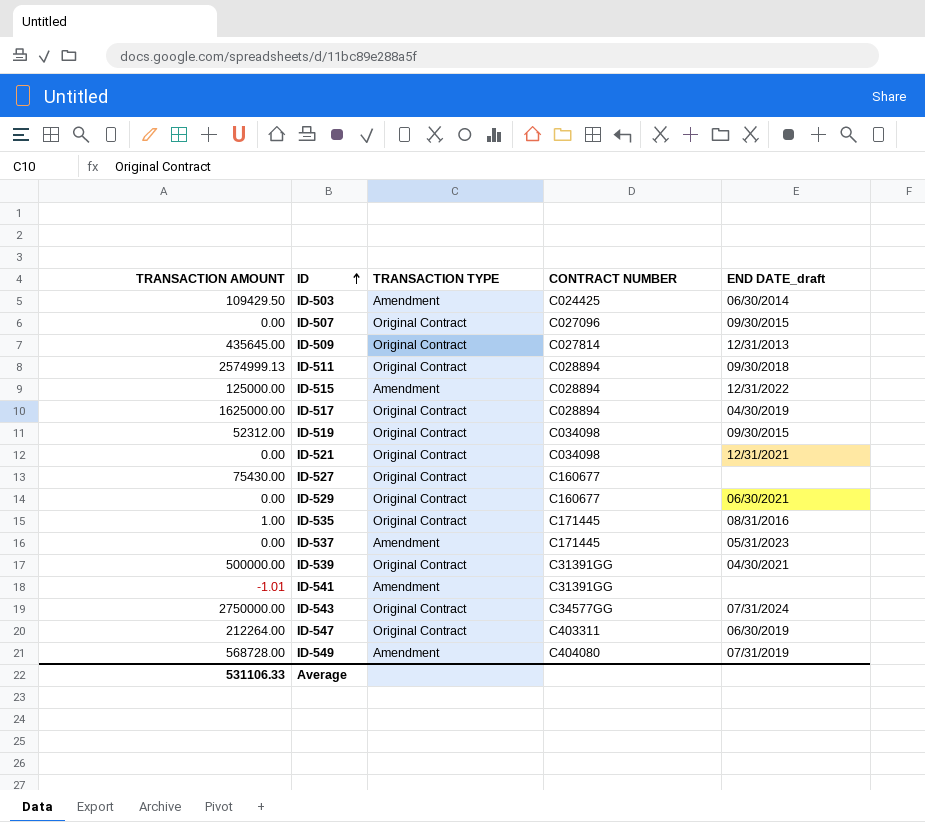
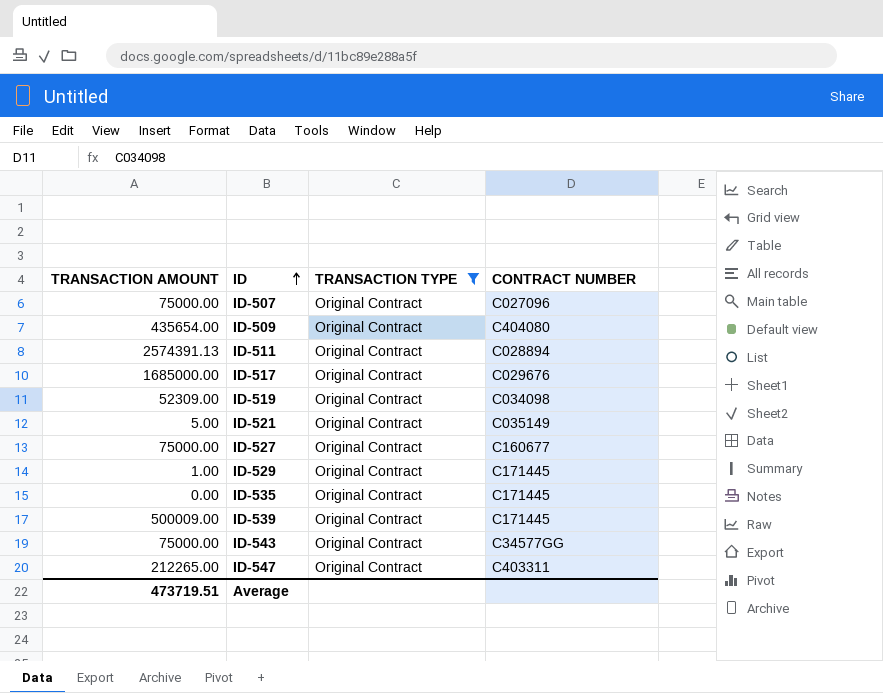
filter: none -> TRANSACTION TYPE = Original Contract
column END DATE_draft | position: 5 -> none
ID-507 | TRANSACTION AMOUNT: 0.00 -> 75000.00
ID-509 | TRANSACTION AMOUNT: 435645.00 -> 435654.00
ID-509 | CONTRACT NUMBER: C027814 -> C404080
ID-511 | TRANSACTION AMOUNT: 2574999.13 -> 2574391.13
ID-517 | TRANSACTION AMOUNT: 1625000.00 -> 1685000.00
ID-517 | CONTRACT NUMBER: C028894 -> C029676
ID-519 | TRANSACTION AMOUNT: 52312.00 -> 52309.00
ID-521 | TRANSACTION AMOUNT: 0.00 -> 5.00
ID-521 | CONTRACT NUMBER: C034098 -> C035149
ID-527 | TRANSACTION AMOUNT: 75430.00 -> 75000.00
ID-529 | TRANSACTION AMOUNT: 0.00 -> 1.00
ID-529 | CONTRACT NUMBER: C160677 -> C171445
ID-535 | TRANSACTION AMOUNT: 1.00 -> 0.00
ID-539 | TRANSACTION AMOUNT: 500000.00 -> 500009.00
ID-539 | CONTRACT NUMBER: C31391GG -> C171445
ID-543 | TRANSACTION AMOUNT: 2750000.00 -> 75000.00
ID-547 | TRANSACTION AMOUNT: 212264.00 -> 212265.00
Average | TRANSACTION AMOUNT: 531106.33 -> 473719.51

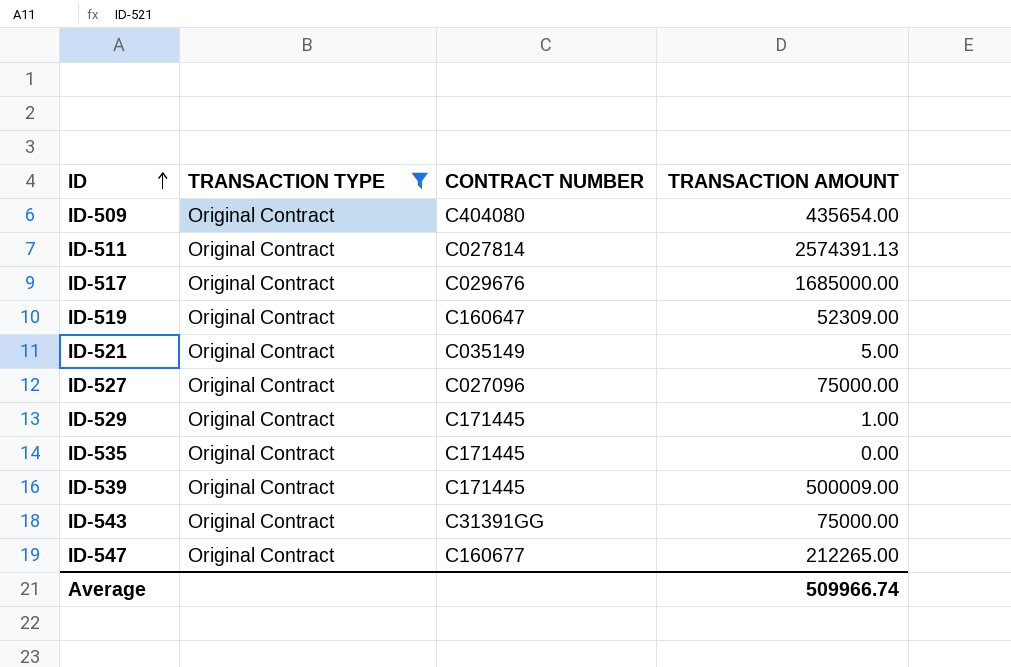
column TRANSACTION AMOUNT | position: 1 -> 4
row ID-507: 75000.00 | Original Contract | C027096 -> none
ID-511 | CONTRACT NUMBER: C028894 -> C027814
ID-519 | CONTRACT NUMBER: C034098 -> C160647
ID-527 | CONTRACT NUMBER: C160677 -> C027096
ID-543 | CONTRACT NUMBER: C34577GG -> C31391GG
ID-547 | CONTRACT NUMBER: C403311 -> C160677
Average | TRANSACTION AMOUNT: 473719.51 -> 509966.74

